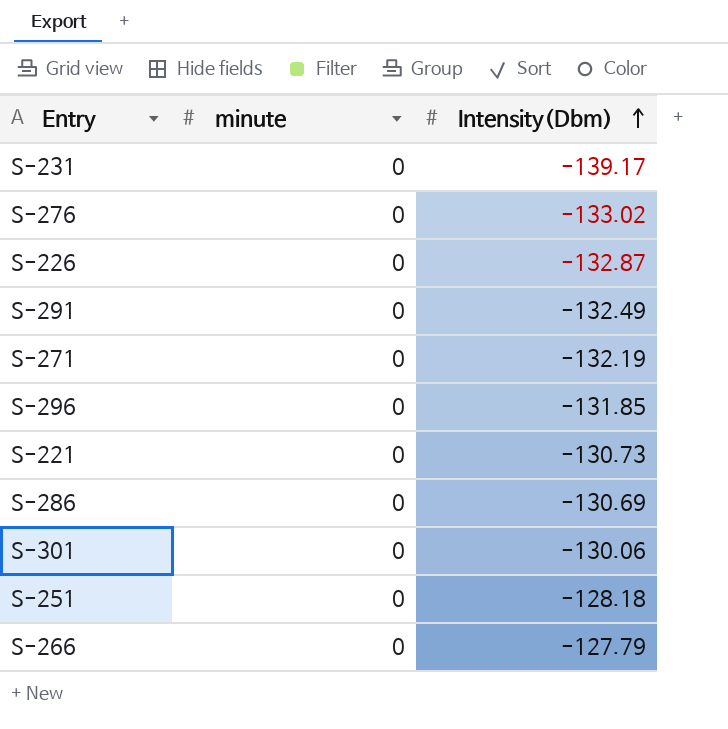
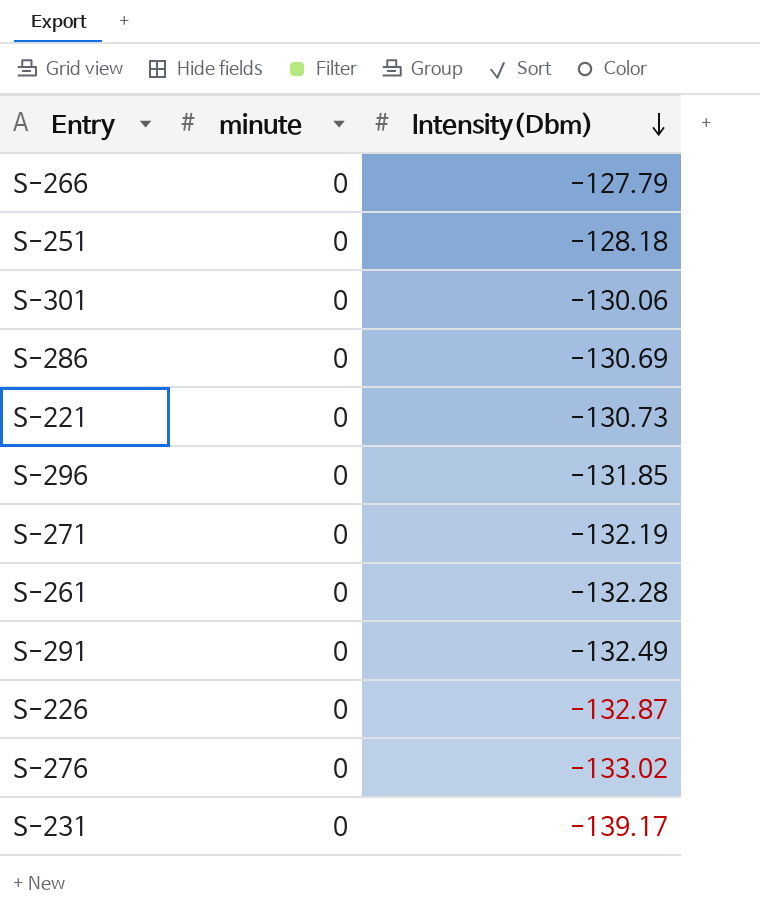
row order: Intensity(Dbm) ascending -> Intensity(Dbm) descending
row S-261: none -> 0 | -132.28

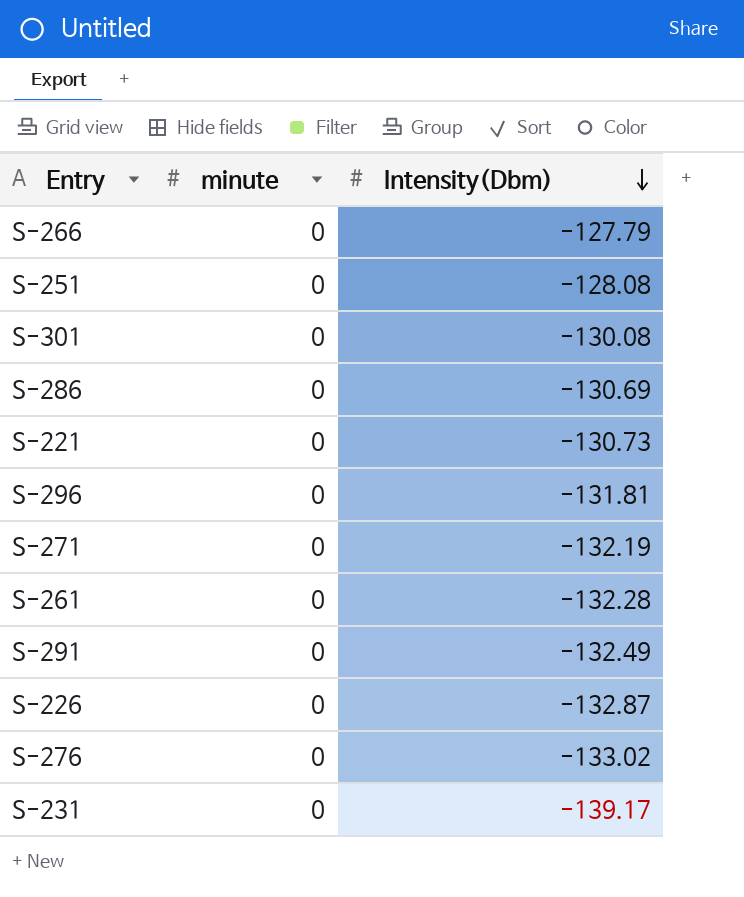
S-251 | Intensity(Dbm): -128.18 -> -128.08
S-301 | Intensity(Dbm): -130.06 -> -130.08
S-296 | Intensity(Dbm): -131.85 -> -131.81

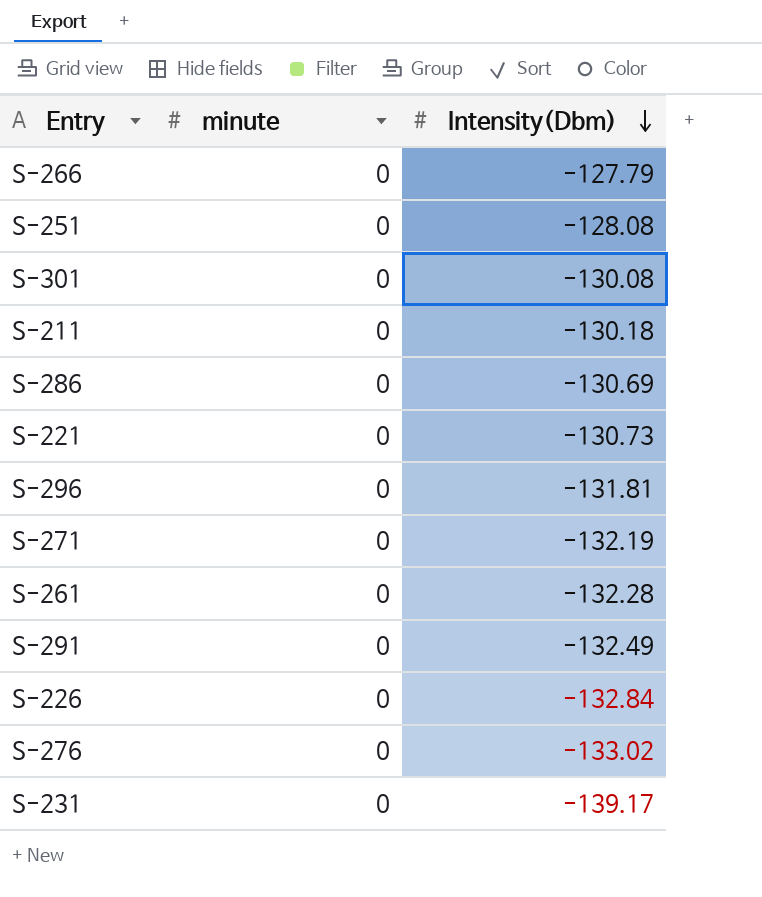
row S-211: none -> 0 | -130.18
S-226 | Intensity(Dbm): -132.87 -> -132.84

